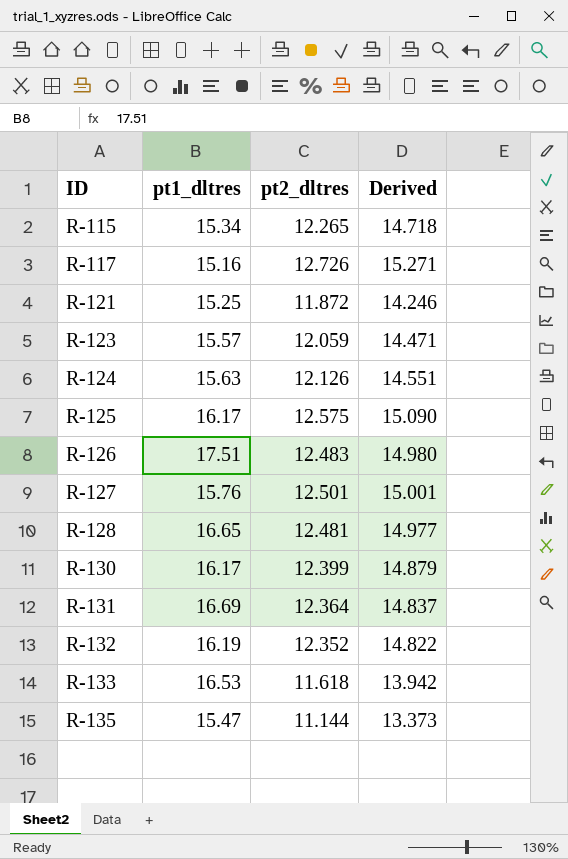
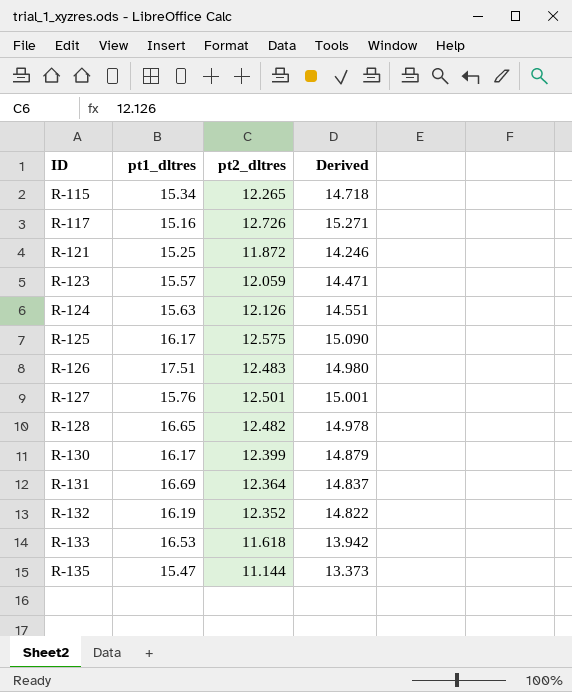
R-128 | pt2_dltres: 12.481 -> 12.482
R-128 | Derived: 14.977 -> 14.978

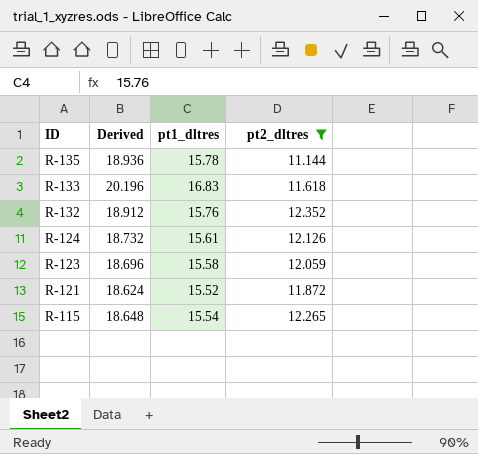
filter: none -> pt2_dltres <= 12.352
row order: ID ascending -> ID descending
column Derived | formula: [pt2_dltres] * 1.2 -> [pt1_dltres] * 1.2
column Derived | position: 4 -> 2
R-135 | pt1_dltres: 15.47 -> 15.78
R-133 | pt1_dltres: 16.53 -> 16.83
R-132 | pt1_dltres: 16.19 -> 15.76
R-124 | pt1_dltres: 15.63 -> 15.61
R-123 | pt1_dltres: 15.57 -> 15.58
R-121 | pt1_dltres: 15.25 -> 15.52
R-115 | pt1_dltres: 15.34 -> 15.54

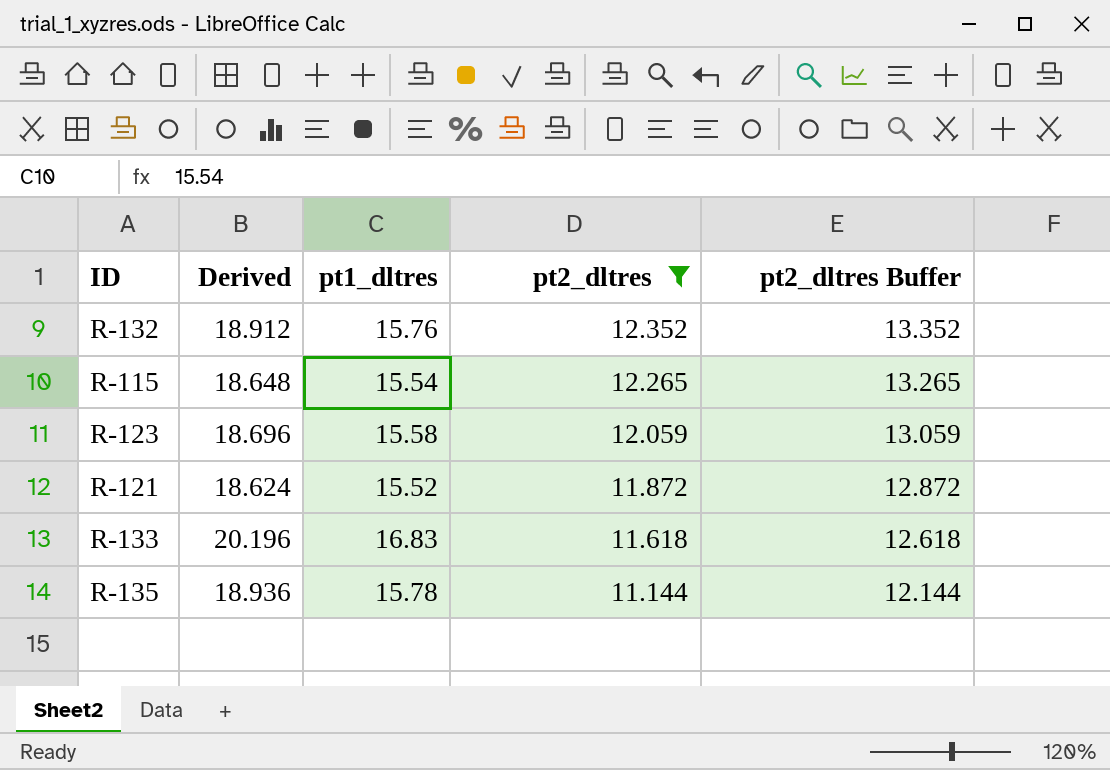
row order: ID descending -> pt2_dltres descending
column pt2_dltres Buffer | formula: none -> [pt2_dltres] + 1
row R-124: 18.732 | 15.61 | 12.126 -> none

